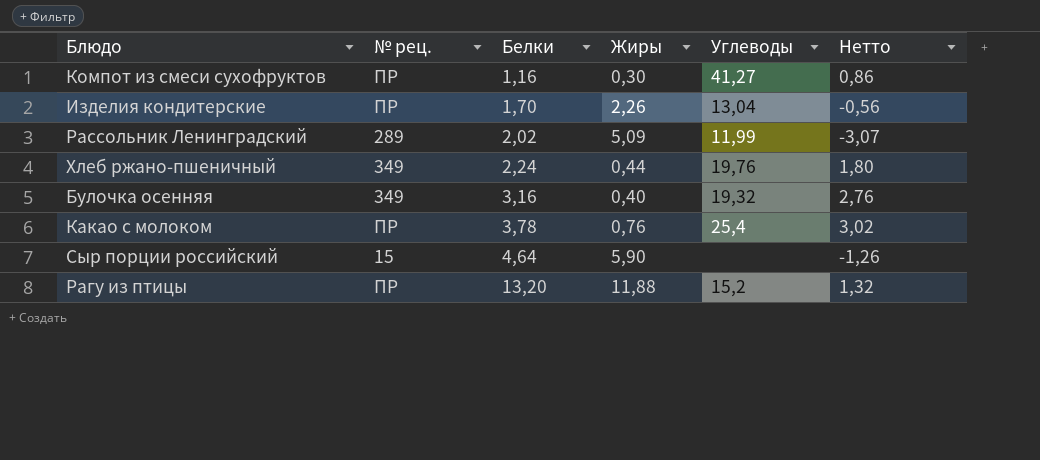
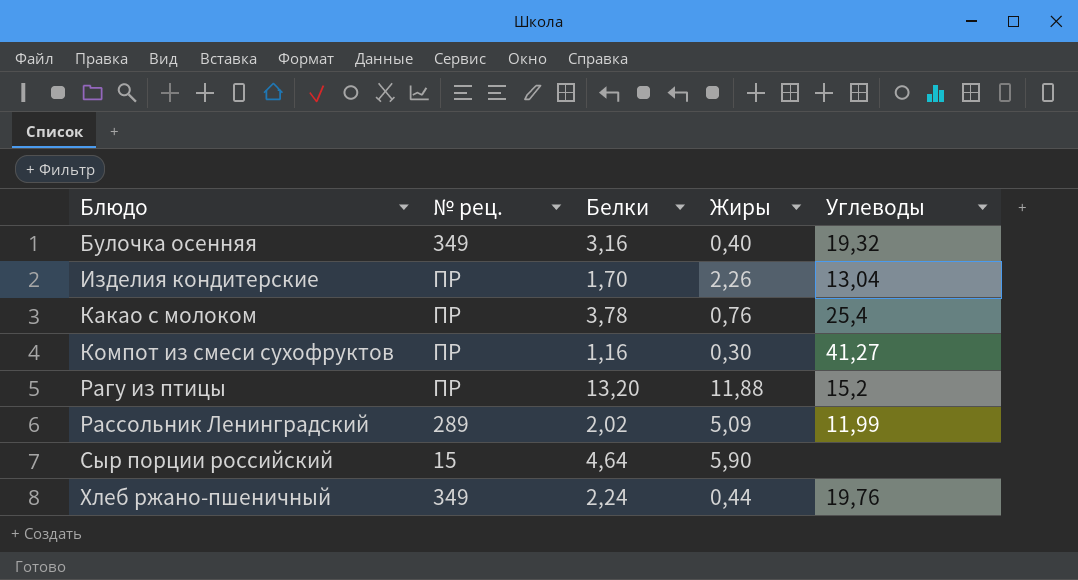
row order: Белки ascending -> Блюдо ascending
column Нетто | formula: [Белки] - [Жиры] -> none

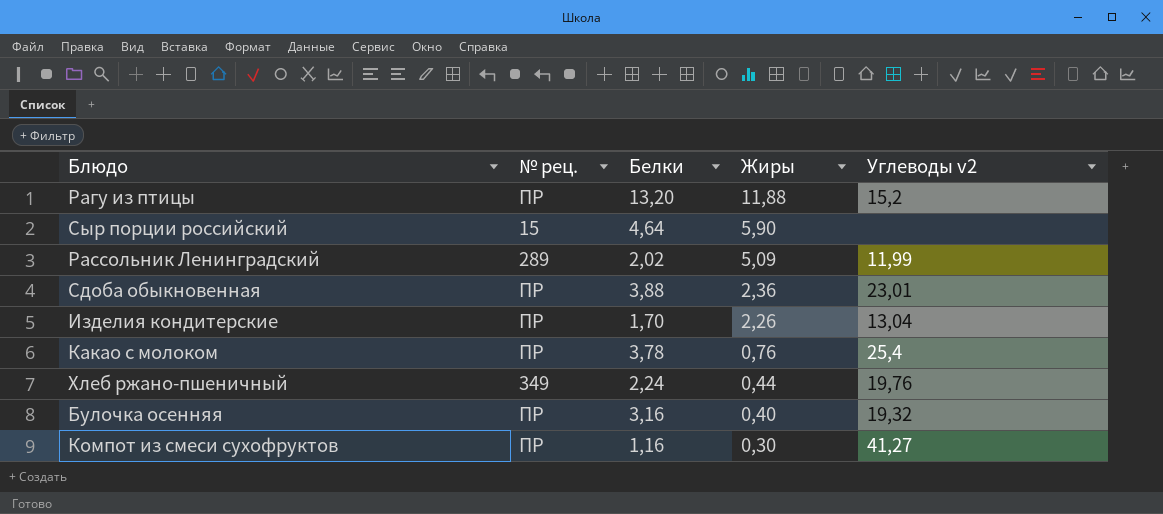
row order: Блюдо ascending -> Жиры descending
column name: Углеводы -> Углеводы v2
row Сдоба обыкновенная: none -> ПР | 3,88 | 2,36 | 23,01
Булочка осенняя | № рец.: 349 -> ПР

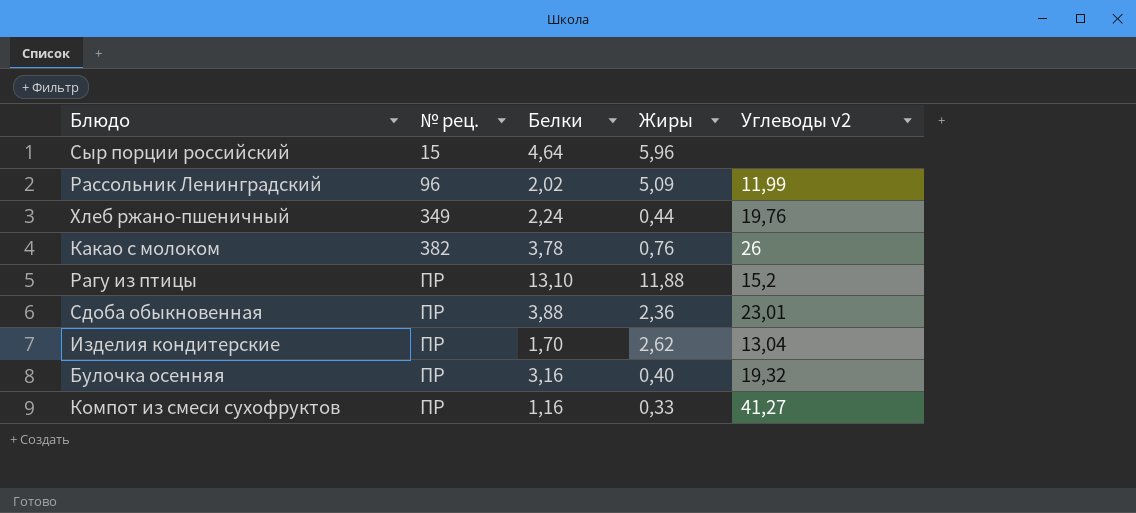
row order: Жиры descending -> № рец. ascending
Сыр порции российский | Жиры: 5,90 -> 5,96
Рассольник Ленинградский | № рец.: 289 -> 96
Какао с молоком | № рец.: ПР -> 382
Какао с молоком | Углеводы v2: 25,4 -> 26
Рагу из птицы | Белки: 13,20 -> 13,10
Изделия кондитерские | Жиры: 2,26 -> 2,62
Компот из смеси сухофруктов | Жиры: 0,30 -> 0,33

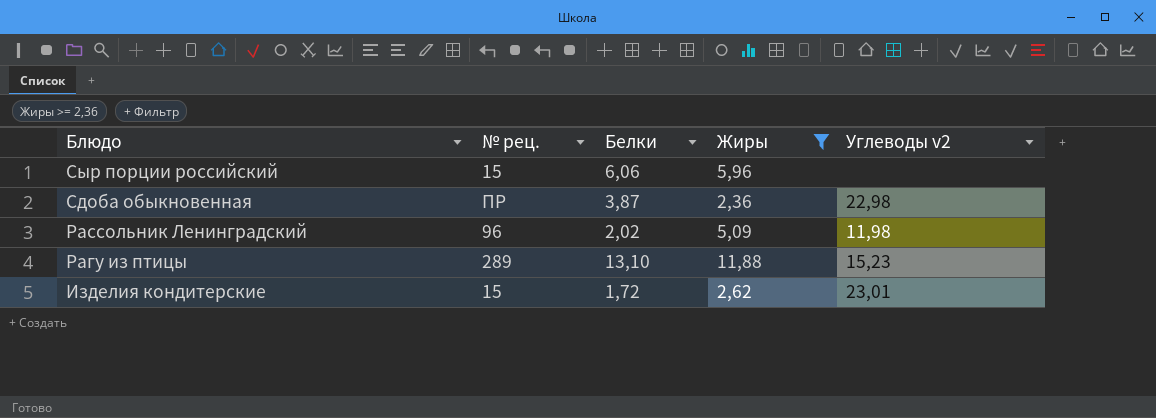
filter: none -> Жиры >= 2,36
row order: № рец. ascending -> Блюдо descending
Сыр порции российский | Белки: 4,64 -> 6,06
Сдоба обыкновенная | Белки: 3,88 -> 3,87
Сдоба обыкновенная | Углеводы v2: 23,01 -> 22,98
Рассольник Ленинградский | Углеводы v2: 11,99 -> 11,98
Рагу из птицы | № рец.: ПР -> 289
Рагу из птицы | Углеводы v2: 15,2 -> 15,23
Изделия кондитерские | № рец.: ПР -> 15
Изделия кондитерские | Белки: 1,70 -> 1,72
Изделия кондитерские | Углеводы v2: 13,04 -> 23,01

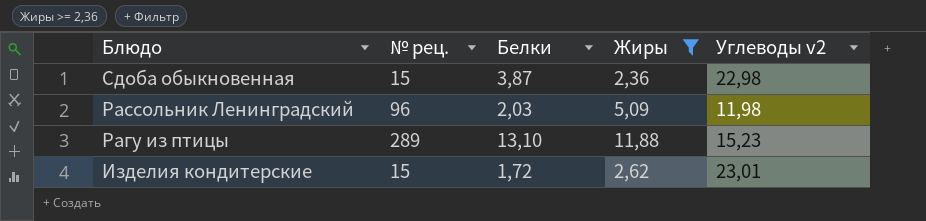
row Сыр порции российский: 15 | 6,06 | 5,96 | none -> none
Сдоба обыкновенная | № рец.: ПР -> 15
Рассольник Ленинградский | Белки: 2,02 -> 2,03

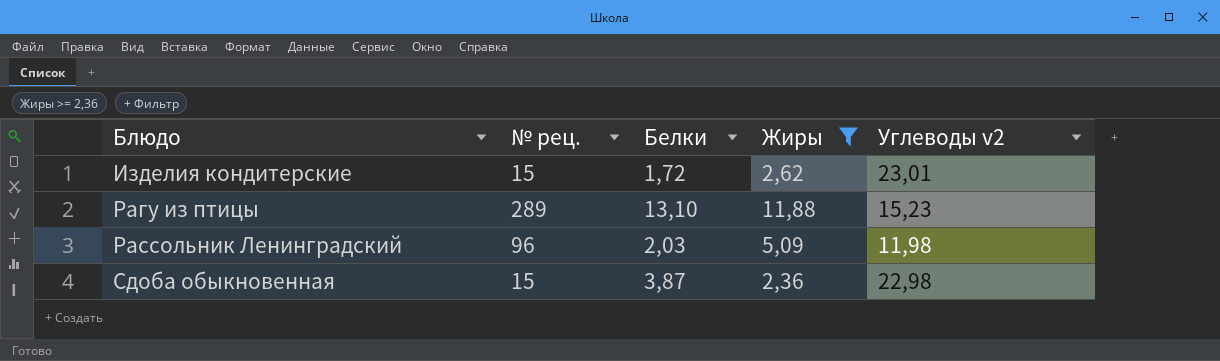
row order: Блюдо descending -> Блюдо ascending

